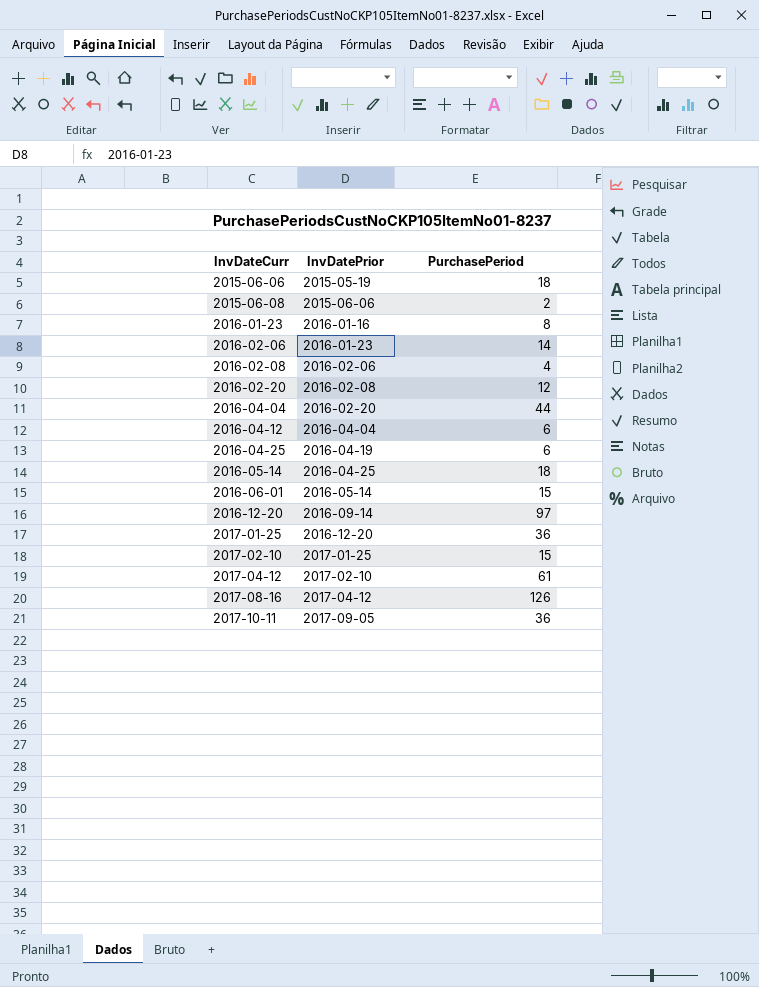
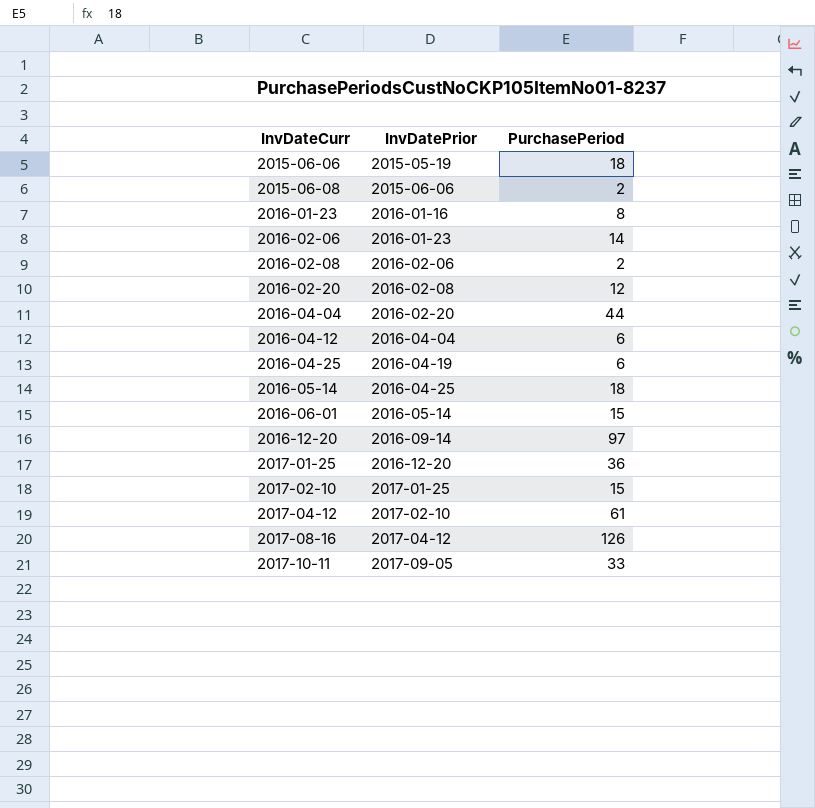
2016-02-08 | PurchasePeriod: 4 -> 2
2017-10-11 | PurchasePeriod: 36 -> 33

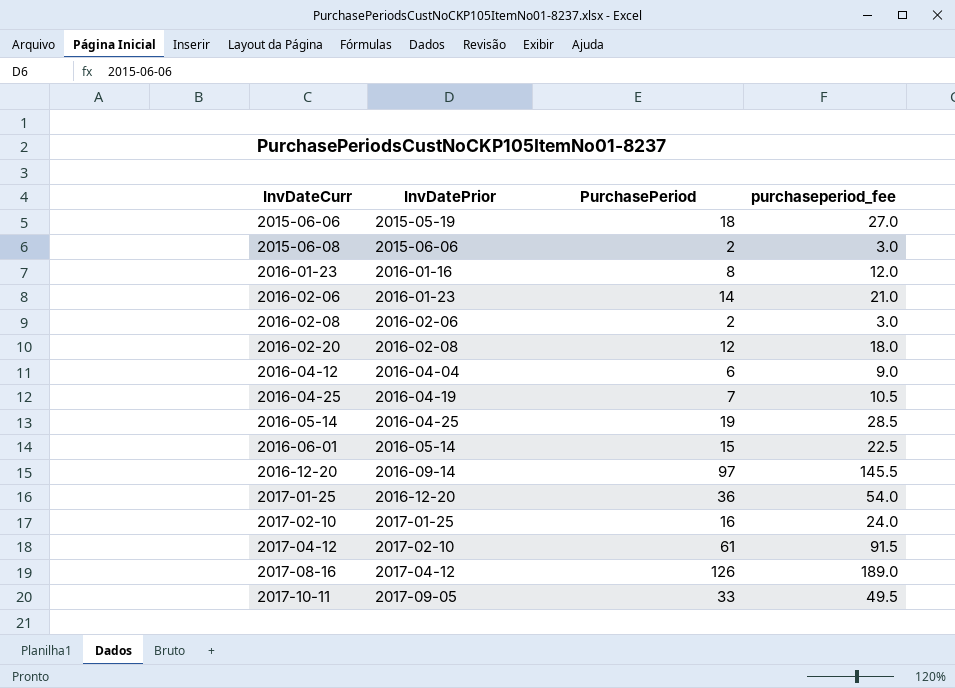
column purchaseperiod_fee | formula: none -> [PurchasePeriod] * 1.5
row 2016-04-04: 2016-02-20 | 44 -> none
2016-04-25 | PurchasePeriod: 6 -> 7
2016-05-14 | PurchasePeriod: 18 -> 19
2017-02-10 | PurchasePeriod: 15 -> 16

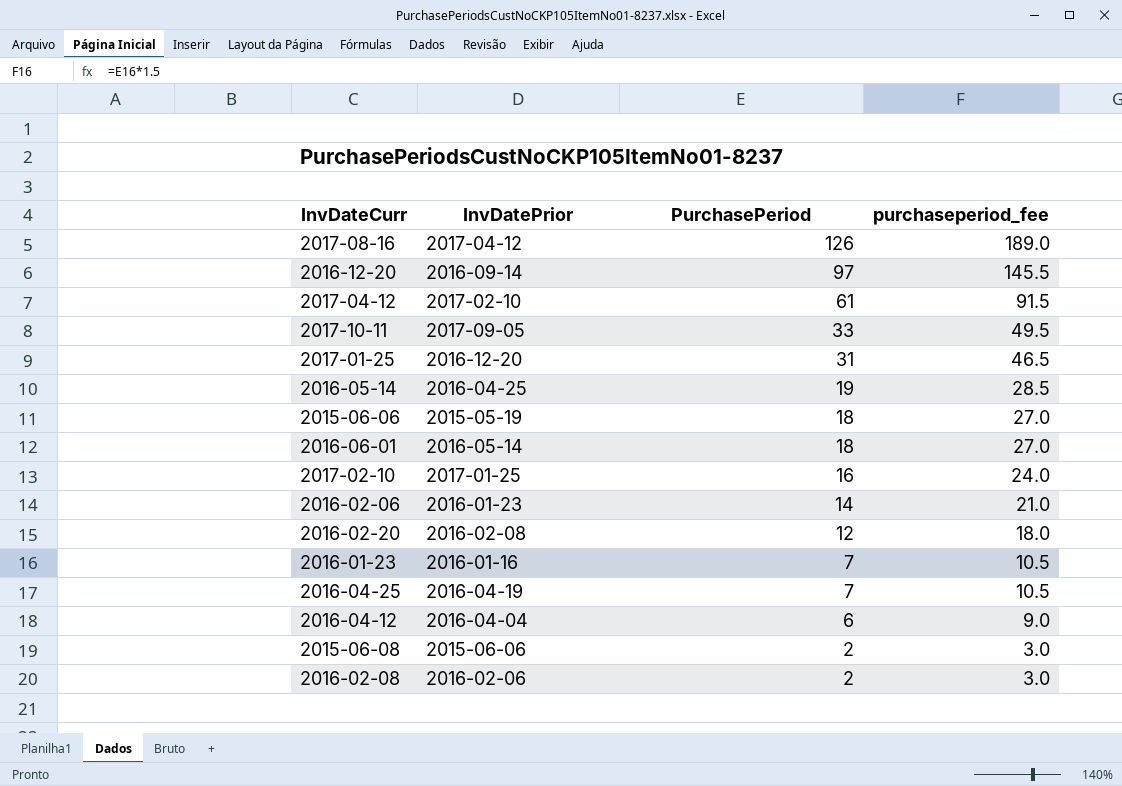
row order: InvDateCurr ascending -> PurchasePeriod descending
2017-01-25 | PurchasePeriod: 36 -> 31
2017-01-25 | purchaseperiod_fee: 54.0 -> 46.5
2016-06-01 | PurchasePeriod: 15 -> 18
2016-06-01 | purchaseperiod_fee: 22.5 -> 27.0
2016-01-23 | PurchasePeriod: 8 -> 7
2016-01-23 | purchaseperiod_fee: 12.0 -> 10.5

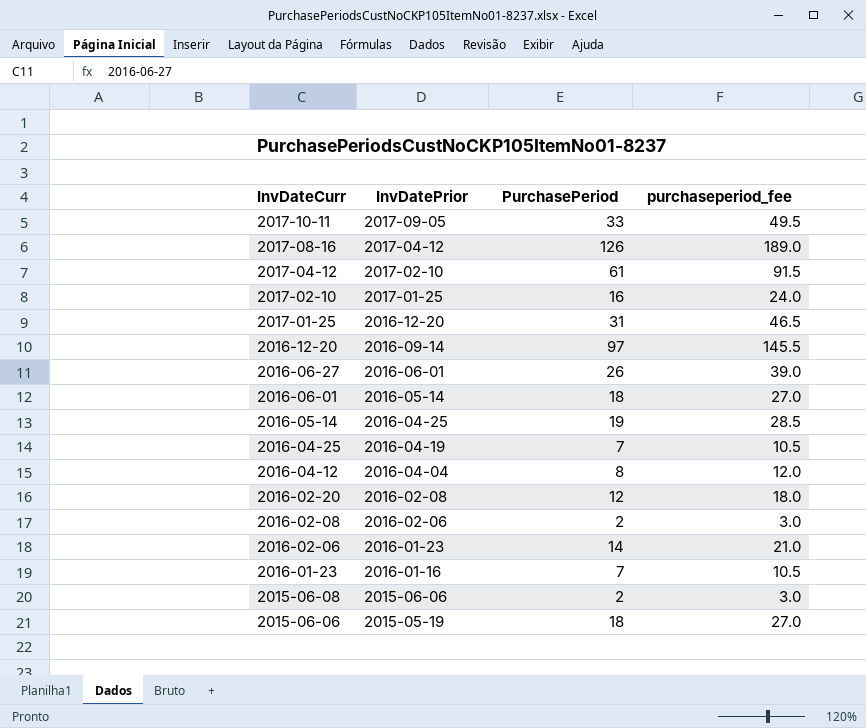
row order: PurchasePeriod descending -> InvDateCurr descending
row 2016-06-27: none -> 2016-06-01 | 26 | 39.0
2016-04-12 | PurchasePeriod: 6 -> 8
2016-04-12 | purchaseperiod_fee: 9.0 -> 12.0

